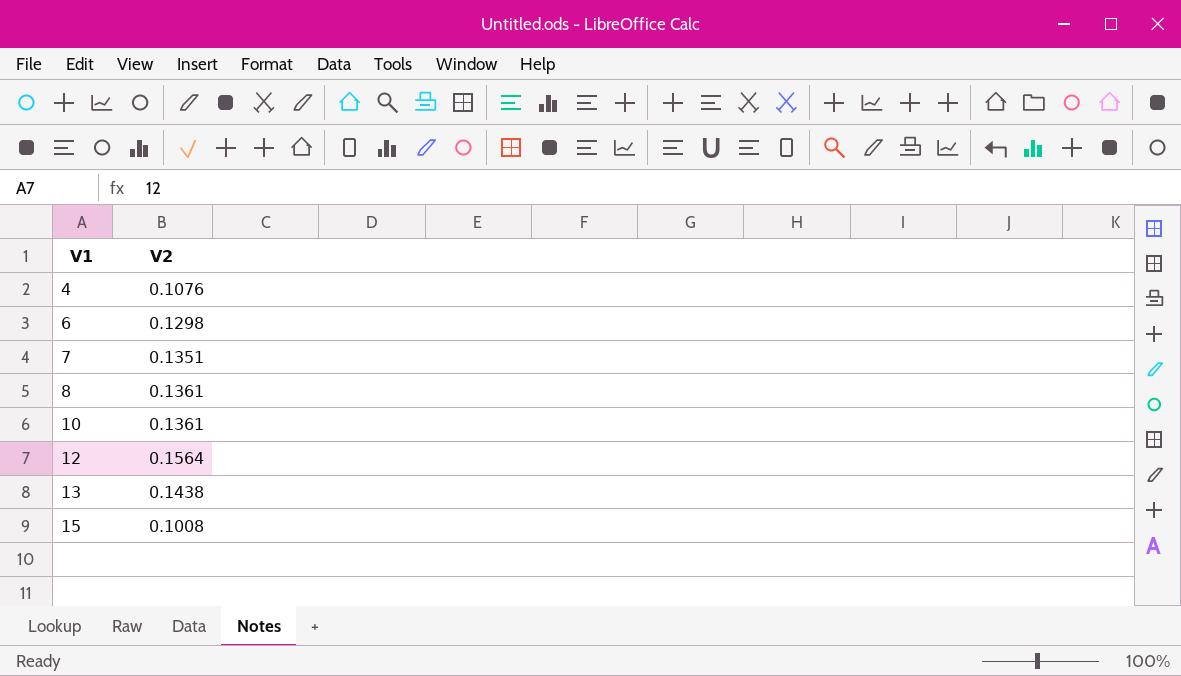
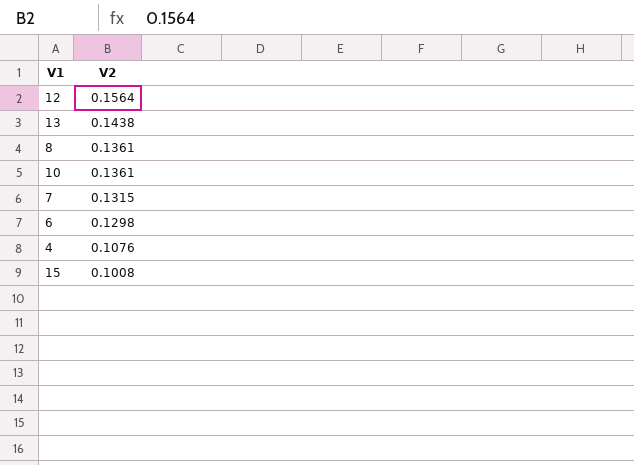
row order: V1 ascending -> V2 descending
7 | V2: 0.1351 -> 0.1315

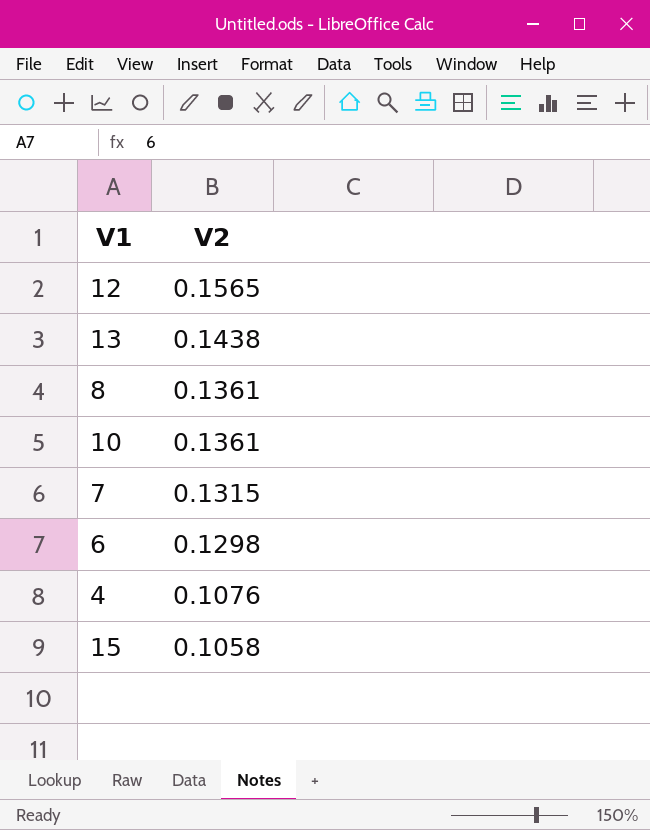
12 | V2: 0.1564 -> 0.1565
15 | V2: 0.1008 -> 0.1058

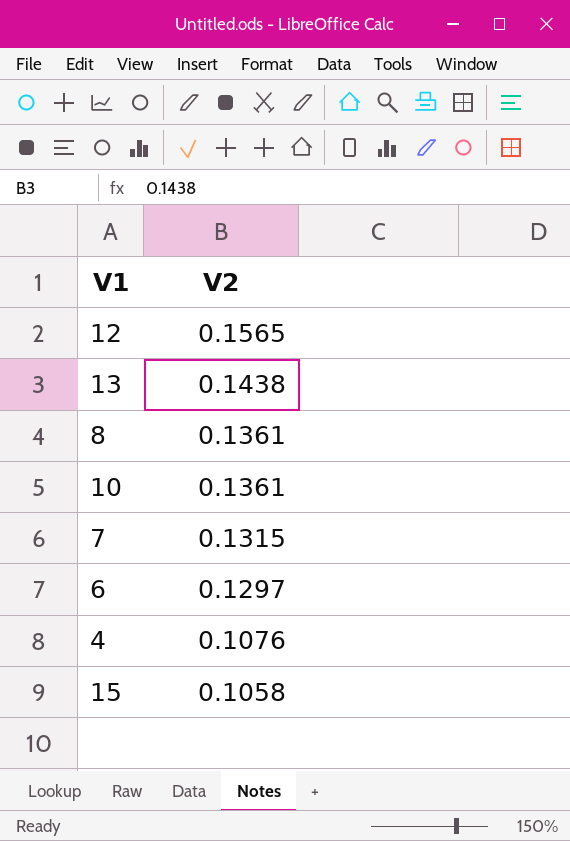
6 | V2: 0.1298 -> 0.1297

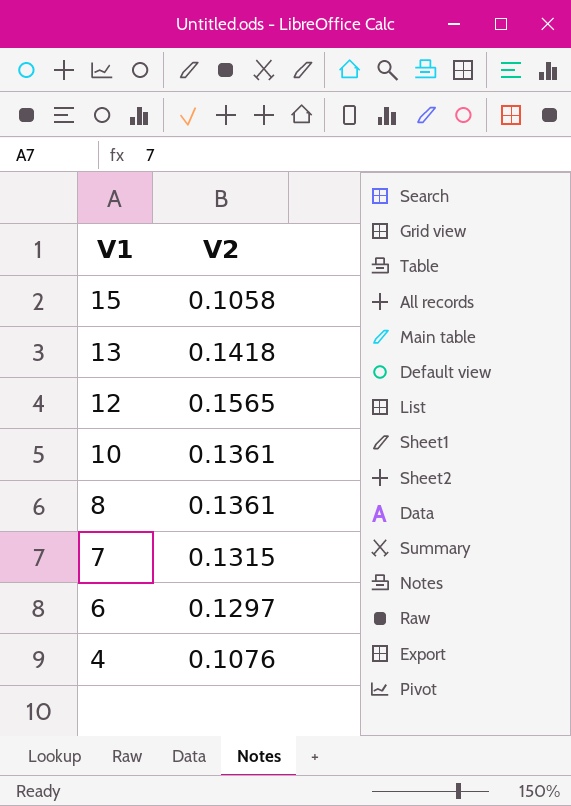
row order: V2 descending -> V1 descending
13 | V2: 0.1438 -> 0.1418

